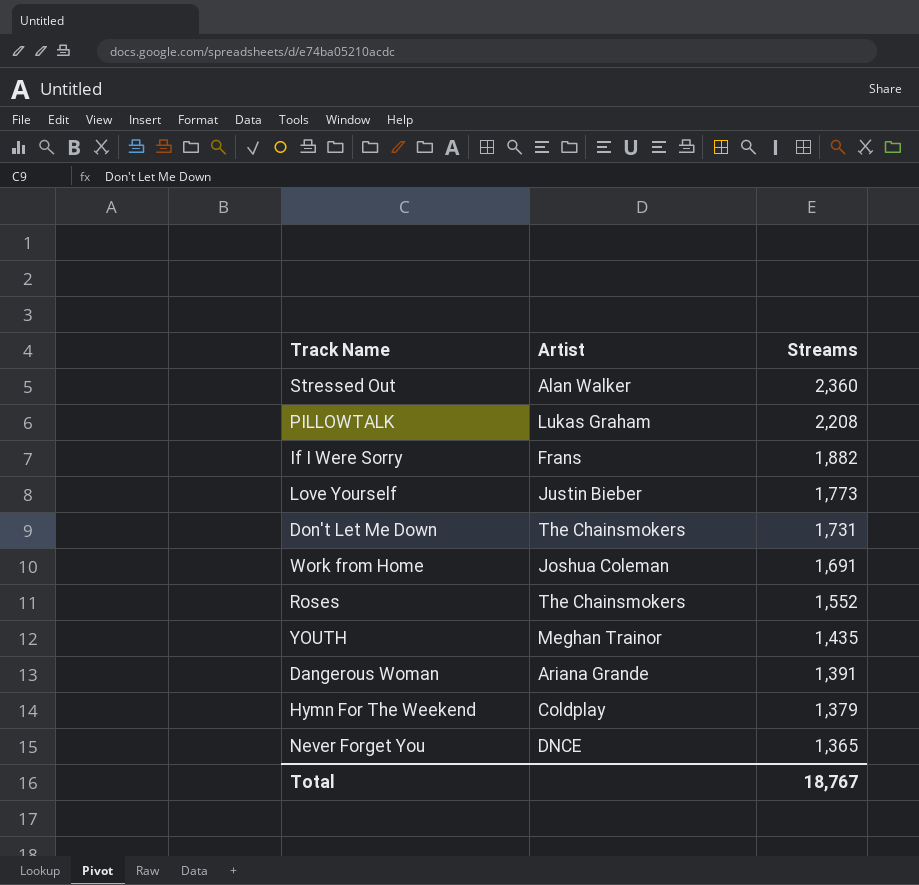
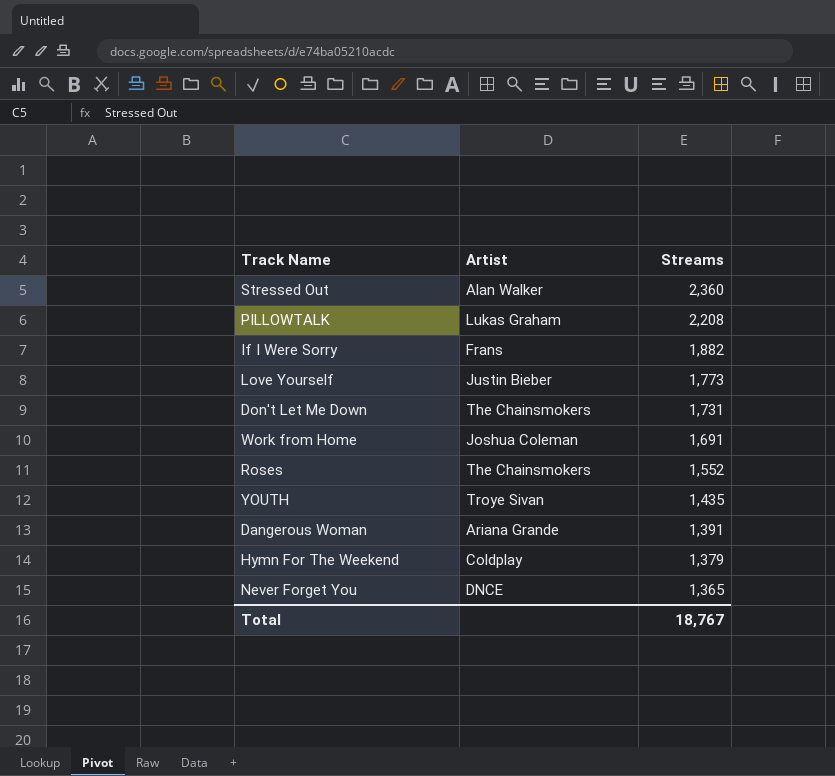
YOUTH | Artist: Meghan Trainor -> Troye Sivan

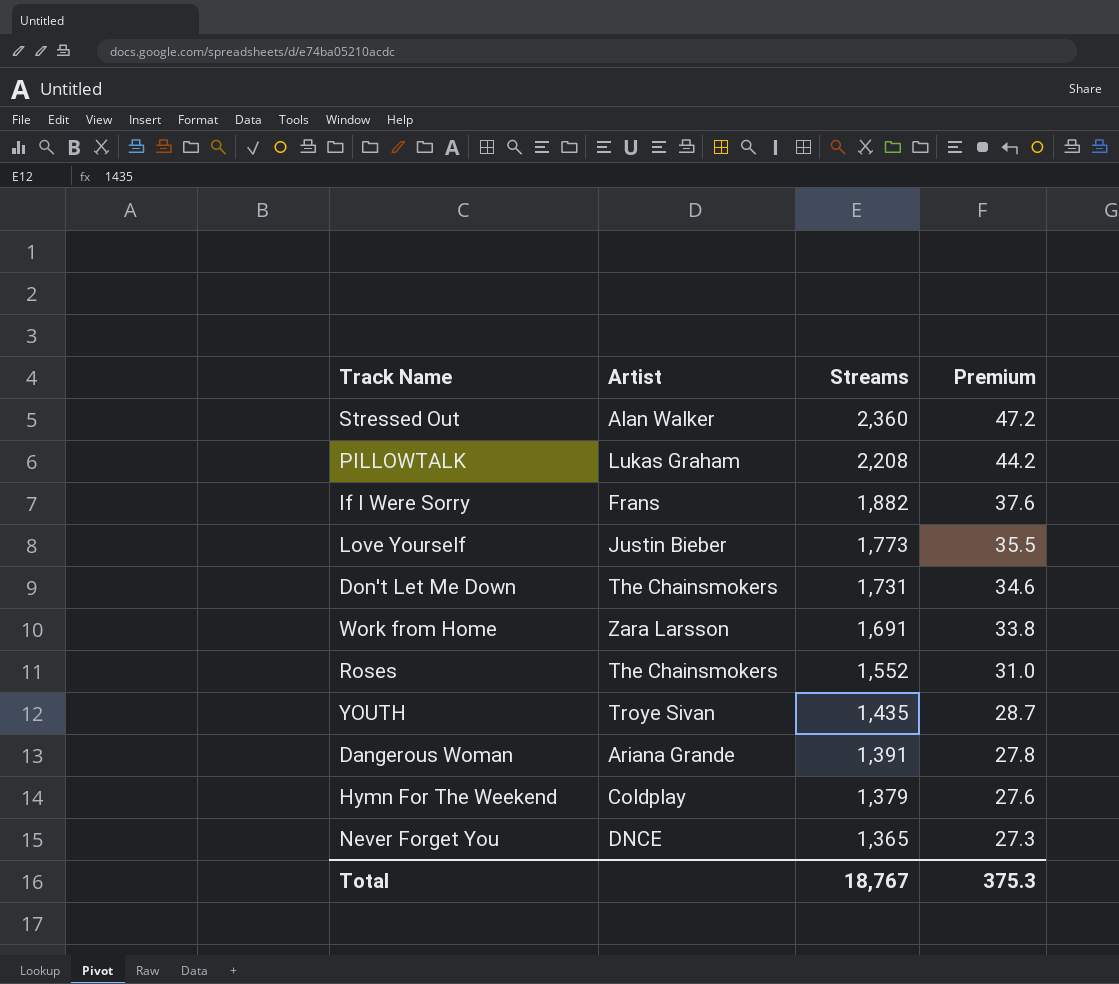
column Premium | formula: none -> [Streams] * 0.02
Work from Home | Artist: Joshua Coleman -> Zara Larsson

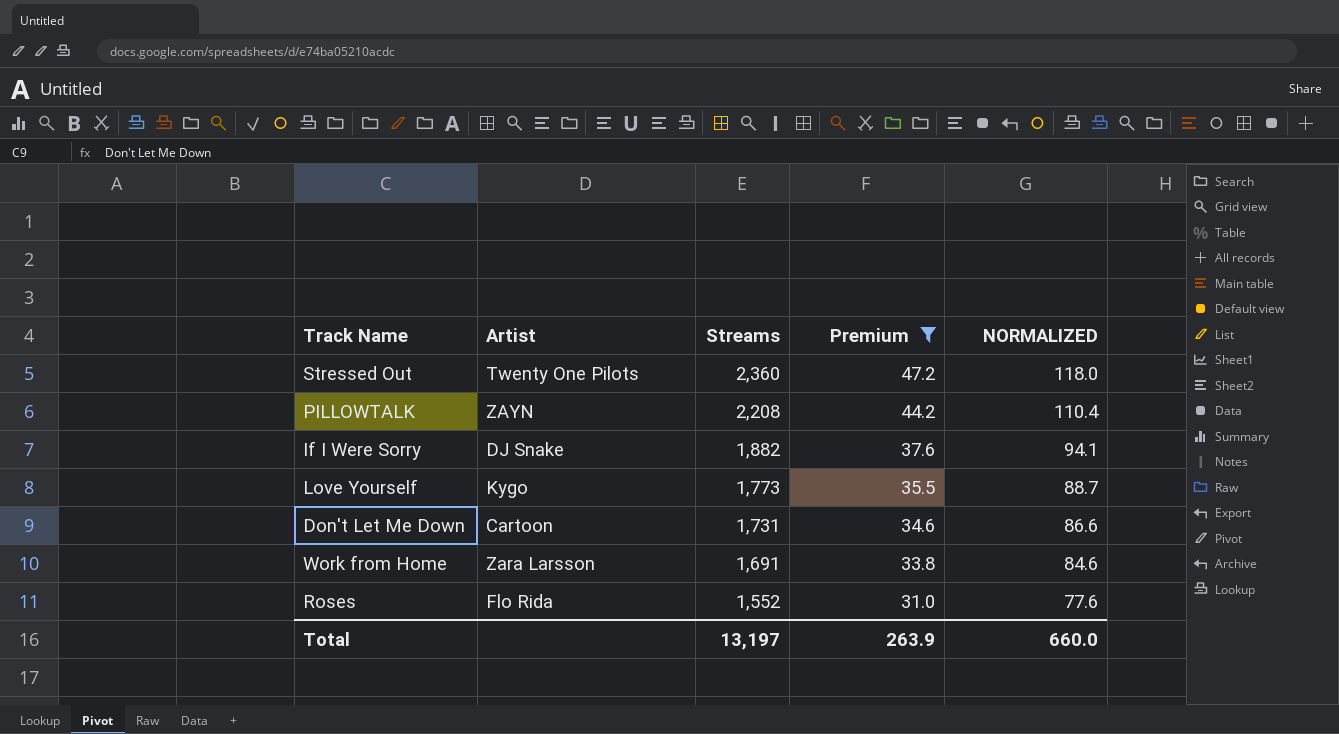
filter: none -> Premium >= 31.0
column NORMALIZED | formula: none -> [Streams] * 0.05
Stressed Out | Artist: Alan Walker -> Twenty One Pilots
PILLOWTALK | Artist: Lukas Graham -> ZAYN
If I Were Sorry | Artist: Frans -> DJ Snake
Love Yourself | Artist: Justin Bieber -> Kygo
Don't Let Me Down | Artist: The Chainsmokers -> Cartoon
Roses | Artist: The Chainsmokers -> Flo Rida
Total | Streams: 18,767 -> 13,197
Total | Premium: 375.3 -> 263.9

